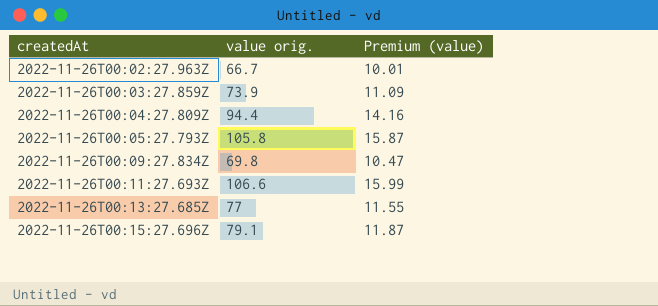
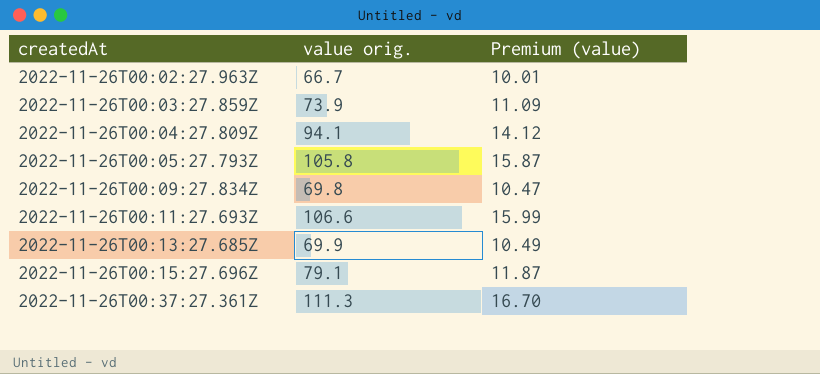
2022-11-26T00:04:27.809Z | value orig.: 94.4 -> 94.1
2022-11-26T00:04:27.809Z | Premium (value): 14.16 -> 14.12
2022-11-26T00:13:27.685Z | value orig.: 77 -> 69.9
2022-11-26T00:13:27.685Z | Premium (value): 11.55 -> 10.49
row 2022-11-26T00:37:27.361Z: none -> 111.3 | 16.70

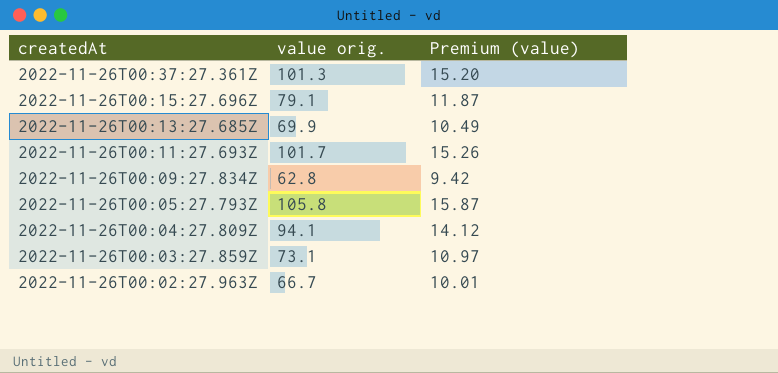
row order: createdAt ascending -> createdAt descending
2022-11-26T00:37:27.361Z | value orig.: 111.3 -> 101.3
2022-11-26T00:37:27.361Z | Premium (value): 16.70 -> 15.20
2022-11-26T00:11:27.693Z | value orig.: 106.6 -> 101.7
2022-11-26T00:11:27.693Z | Premium (value): 15.99 -> 15.26
2022-11-26T00:09:27.834Z | value orig.: 69.8 -> 62.8
2022-11-26T00:09:27.834Z | Premium (value): 10.47 -> 9.42
2022-11-26T00:03:27.859Z | value orig.: 73.9 -> 73.1
2022-11-26T00:03:27.859Z | Premium (value): 11.09 -> 10.97

